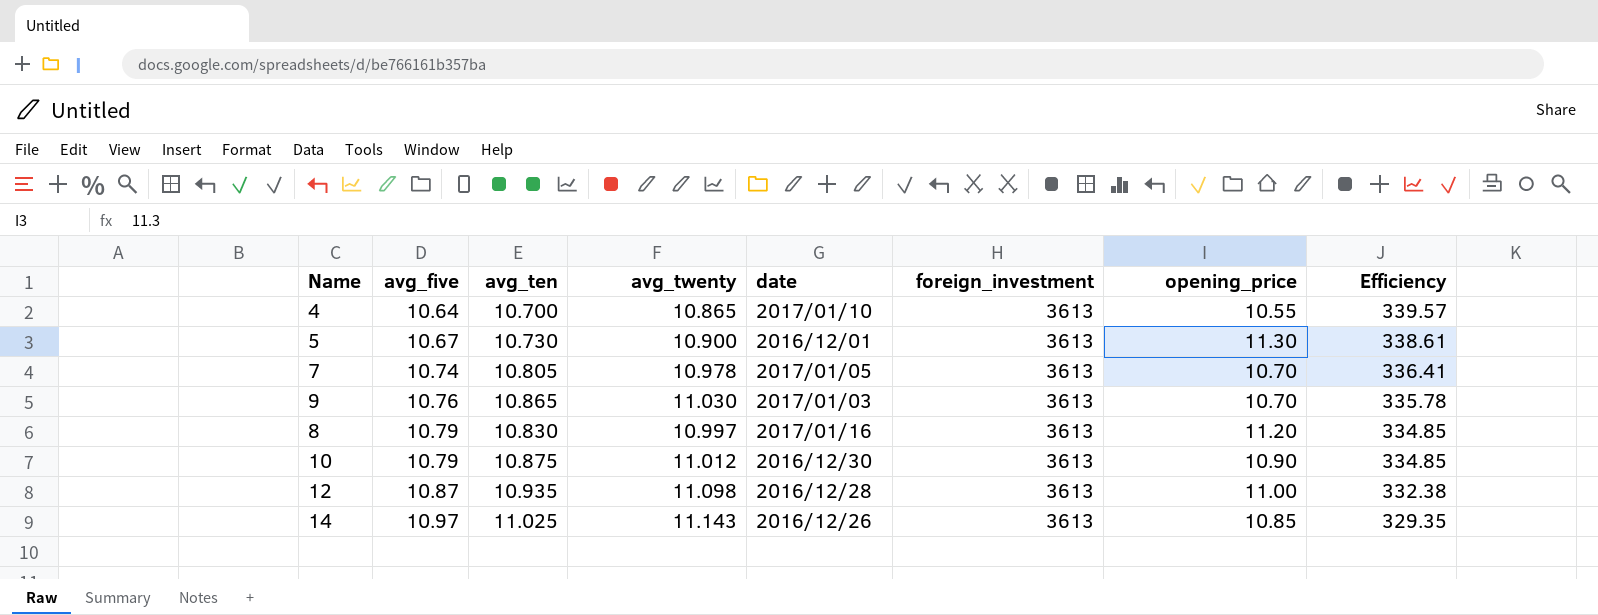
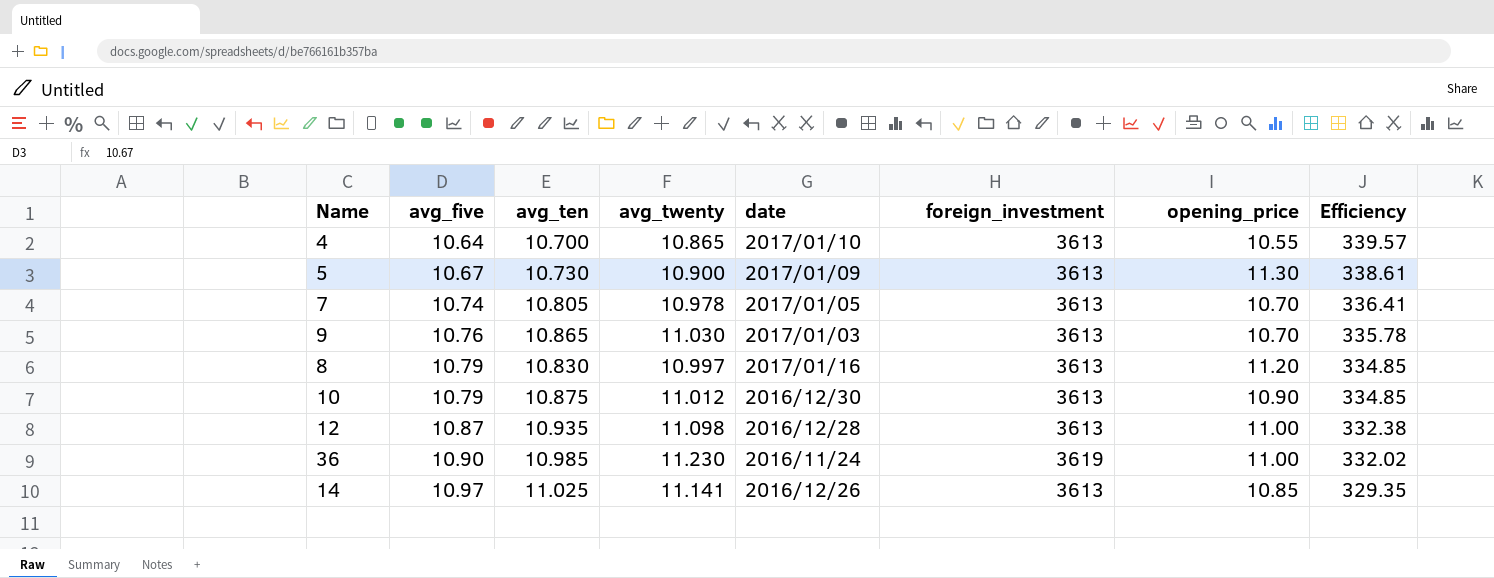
5 | date: 2016/12/01 -> 2017/01/09
row 36: none -> 10.90 | 10.985 | 11.230 | 2016/11/24 | 3619 | 11.00 | 332.02
14 | avg_twenty: 11.143 -> 11.141

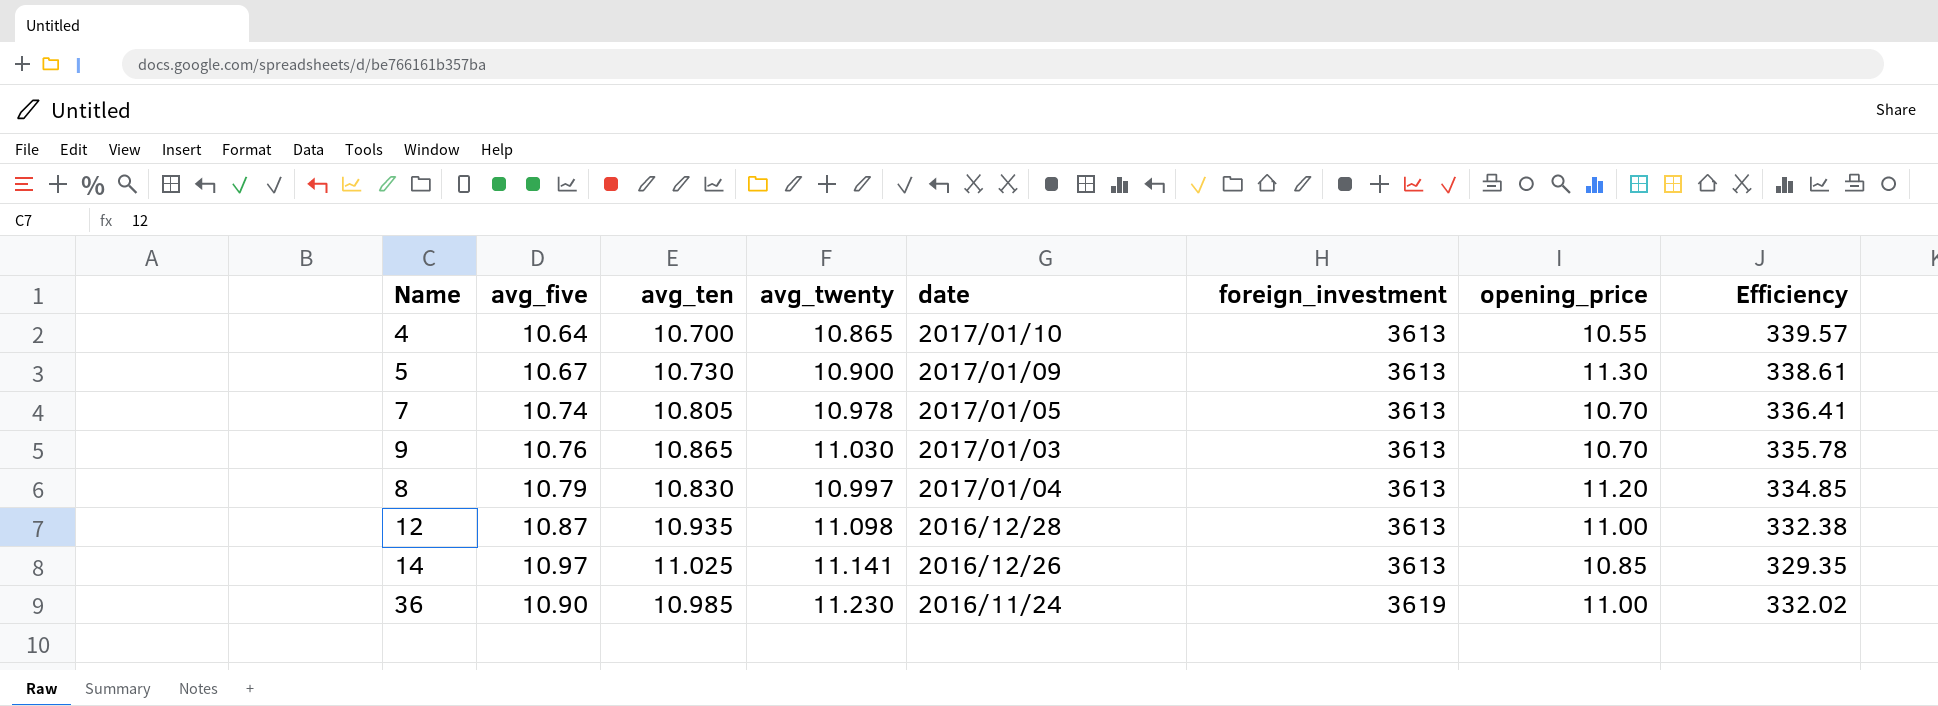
row order: avg_five ascending -> foreign_investment ascending
row 10: 10.79 | 10.875 | 11.012 | 2016/12/30 | 3613 | 10.90 | 334.85 -> none
8 | date: 2017/01/16 -> 2017/01/04

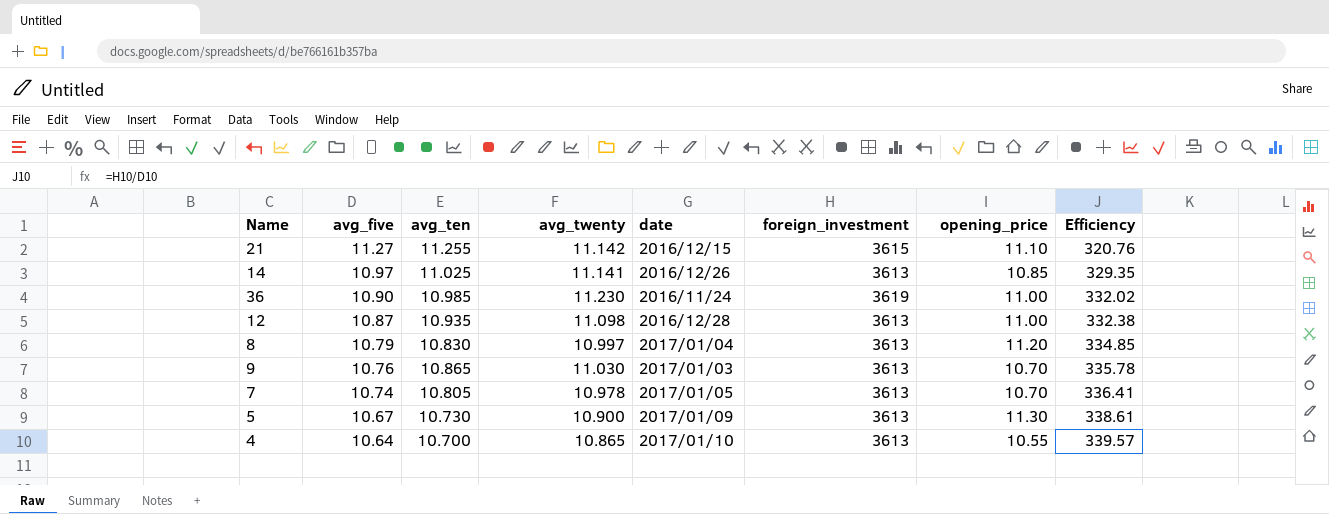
row order: foreign_investment ascending -> avg_five descending
row 21: none -> 11.27 | 11.255 | 11.142 | 2016/12/15 | 3615 | 11.10 | 320.76

